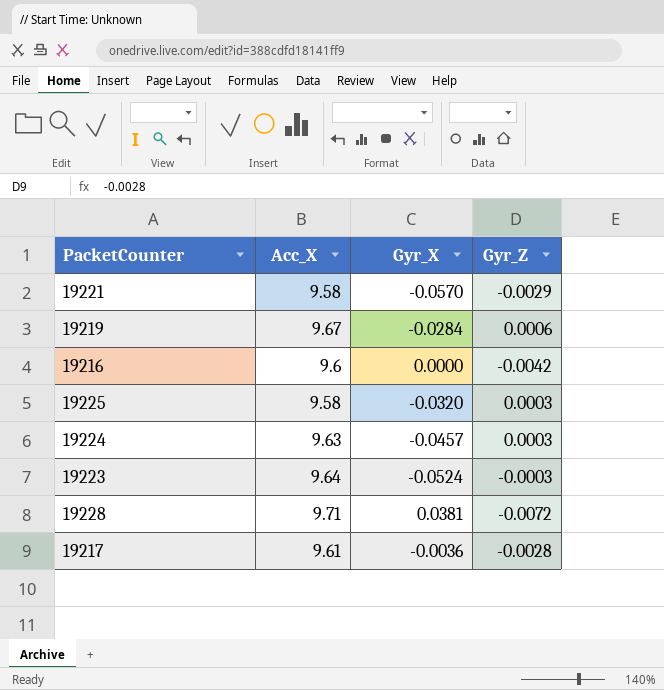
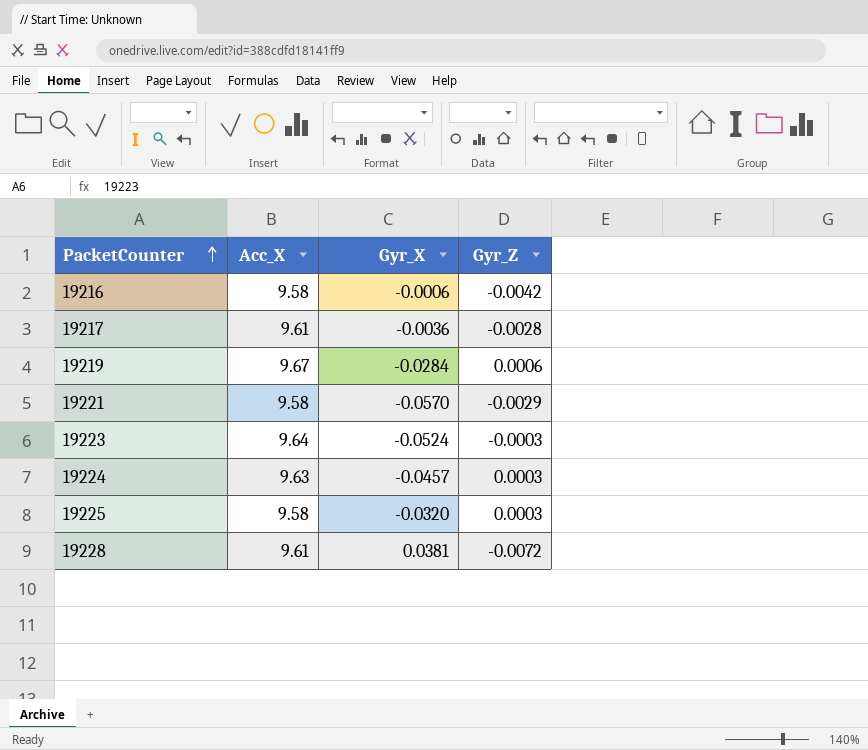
row order: none -> PacketCounter ascending
19216 | Acc_X: 9.6 -> 9.58
19216 | Gyr_X: 0.0000 -> -0.0006
19228 | Acc_X: 9.71 -> 9.61

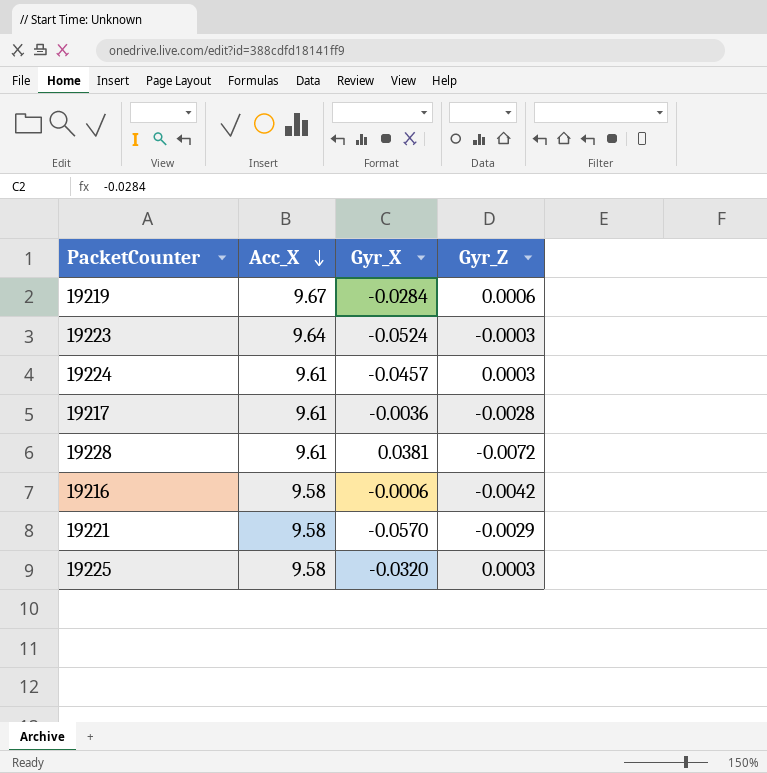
row order: PacketCounter ascending -> Acc_X descending
19224 | Acc_X: 9.63 -> 9.61

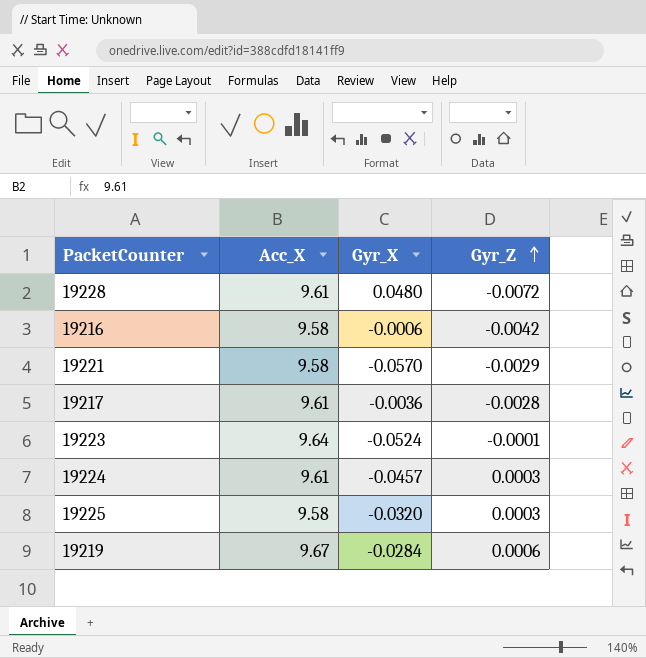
row order: Acc_X descending -> Gyr_Z ascending
19228 | Gyr_X: 0.0381 -> 0.0480
19223 | Gyr_Z: -0.0003 -> -0.0001

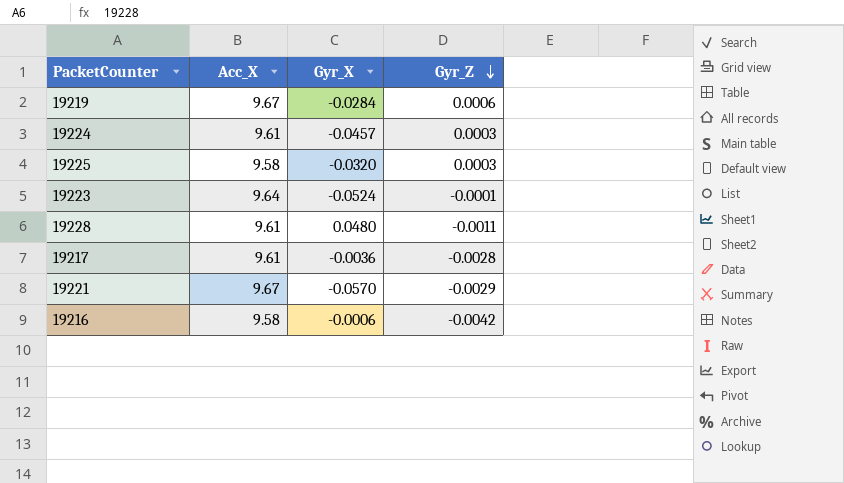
row order: Gyr_Z ascending -> Gyr_Z descending
19228 | Gyr_Z: -0.0072 -> -0.0011
19221 | Acc_X: 9.58 -> 9.67

